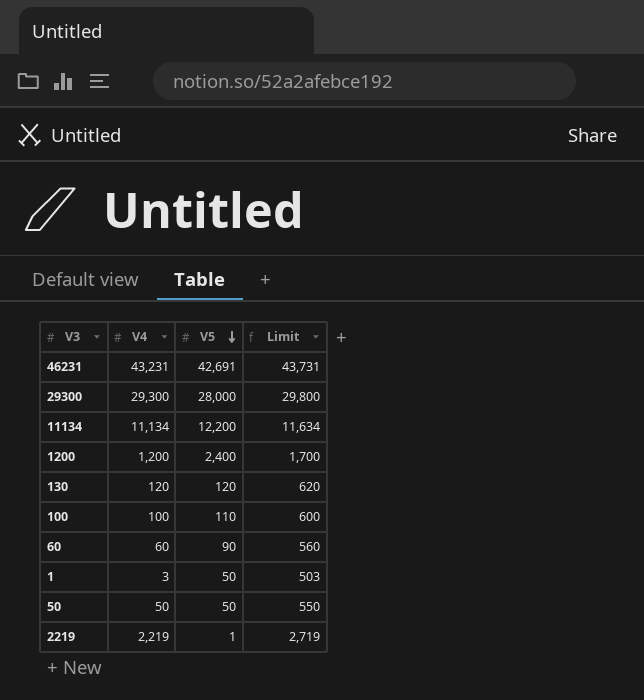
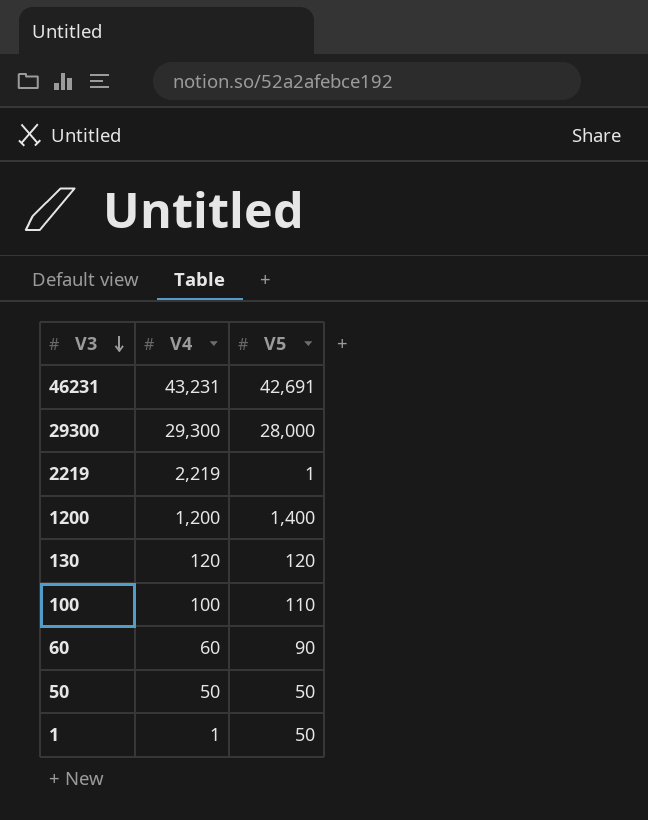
row order: V5 descending -> V3 descending
column Limit | formula: [V4] + 500 -> none
row 11134: 11,134 | 12,200 | 11,634 -> none
1200 | V5: 2,400 -> 1,400
1 | V4: 3 -> 1

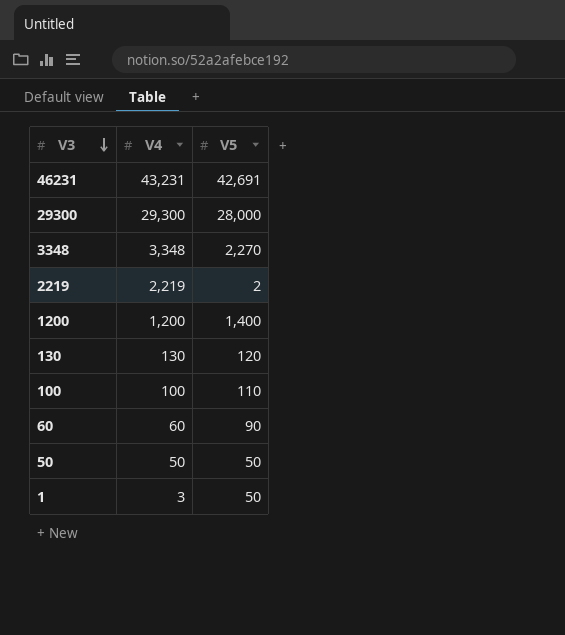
row 3348: none -> 3,348 | 2,270
2219 | V5: 1 -> 2
130 | V4: 120 -> 130
1 | V4: 1 -> 3

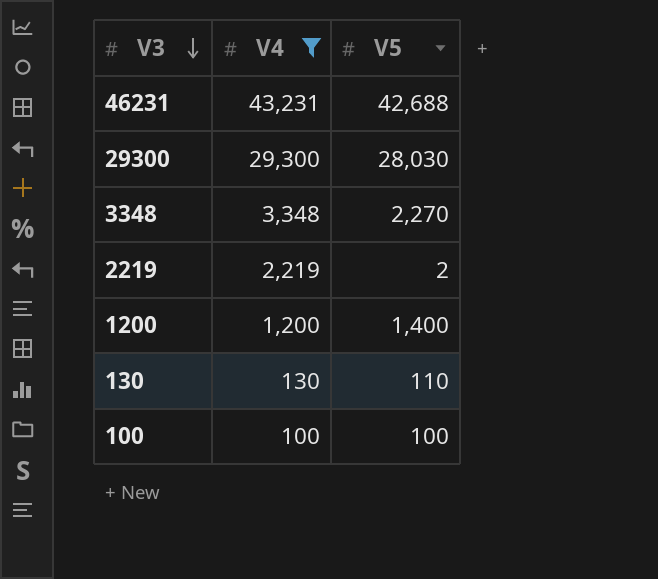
filter: none -> V4 >= 100
46231 | V5: 42,691 -> 42,688
29300 | V5: 28,000 -> 28,030
130 | V5: 120 -> 110
100 | V5: 110 -> 100

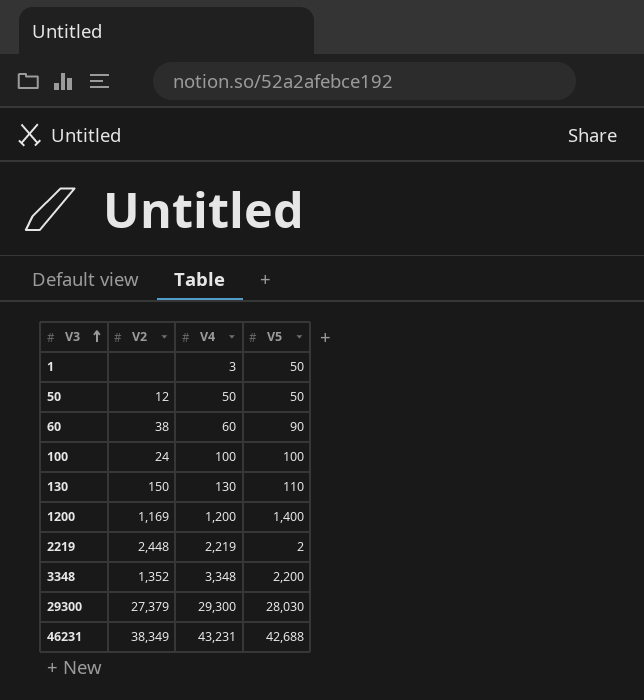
filter: V4 >= 100 -> none
row order: V3 descending -> V3 ascending
column V2 | position: none -> 2
3348 | V5: 2,270 -> 2,200

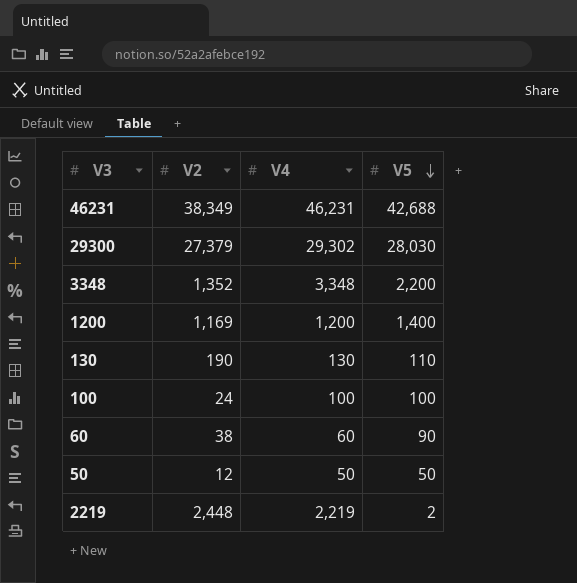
row order: V3 ascending -> V5 descending
row 1: none | 3 | 50 -> none
46231 | V4: 43,231 -> 46,231
29300 | V4: 29,300 -> 29,302
130 | V2: 150 -> 190

